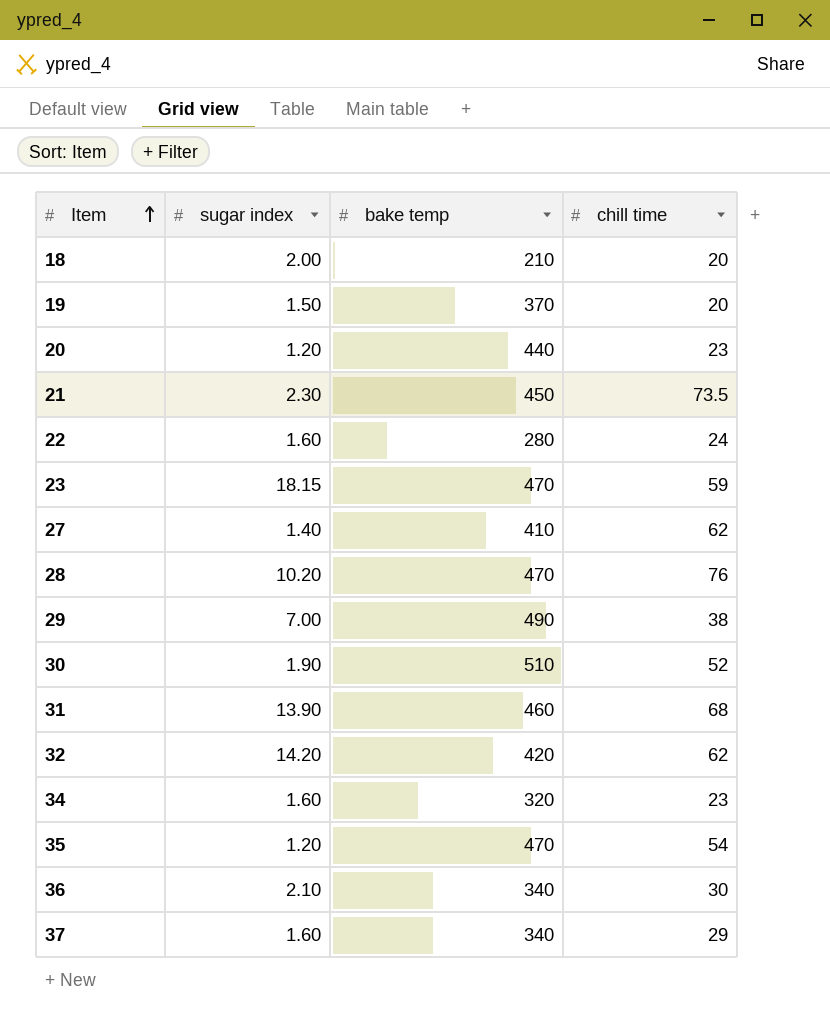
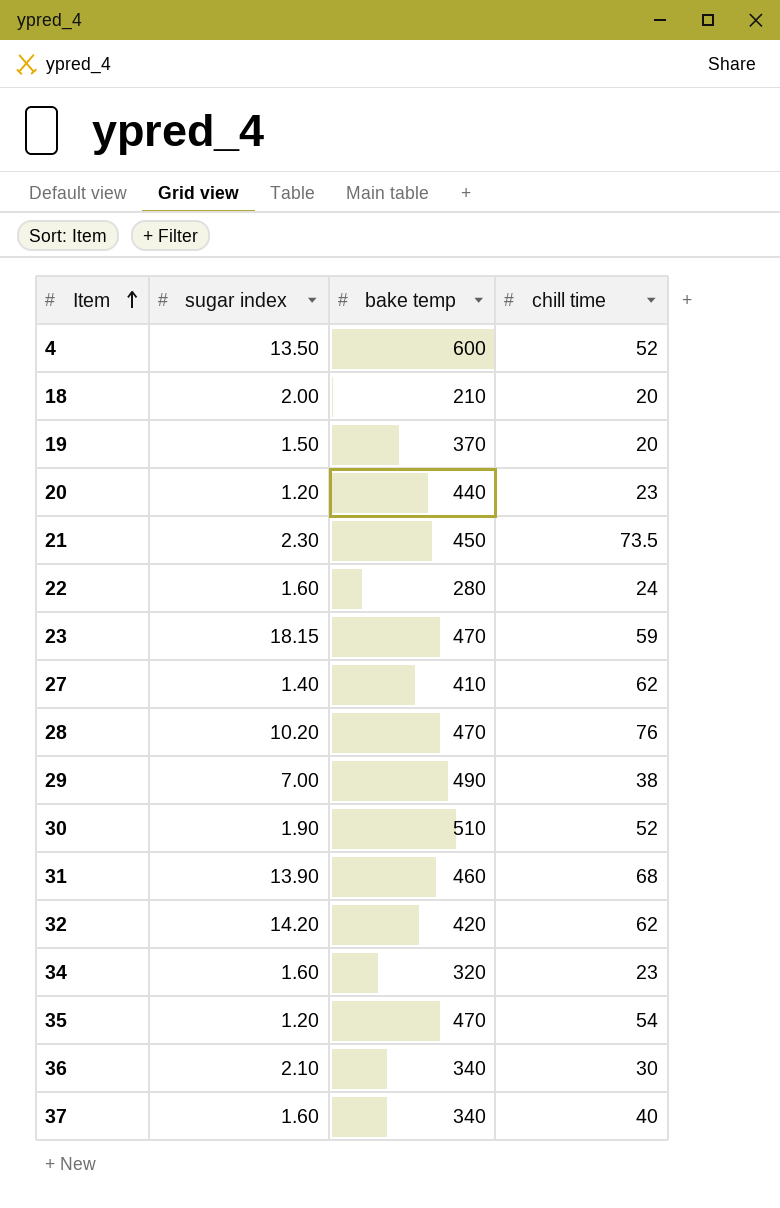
row 4: none -> 13.50 | 600 | 52
37 | chill time: 29 -> 40

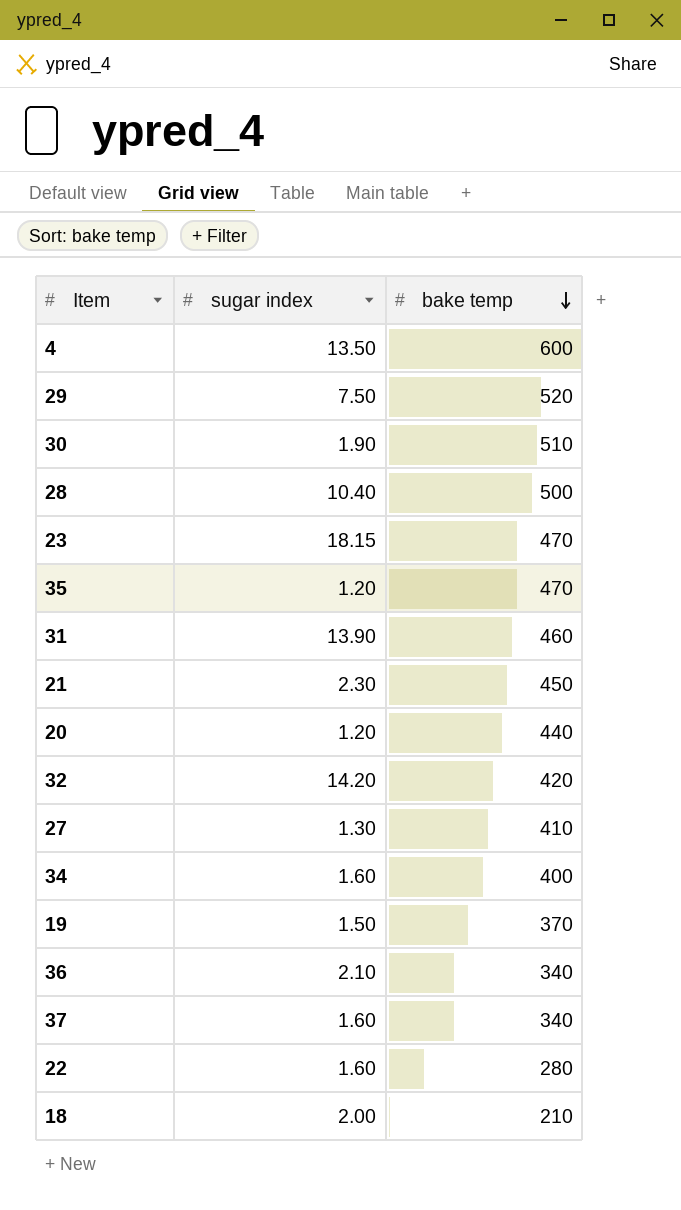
row order: Item ascending -> bake temp descending
column chill time | position: 4 -> none
29 | sugar index: 7.00 -> 7.50
29 | bake temp: 490 -> 520
28 | sugar index: 10.20 -> 10.40
28 | bake temp: 470 -> 500
27 | sugar index: 1.40 -> 1.30
34 | bake temp: 320 -> 400

